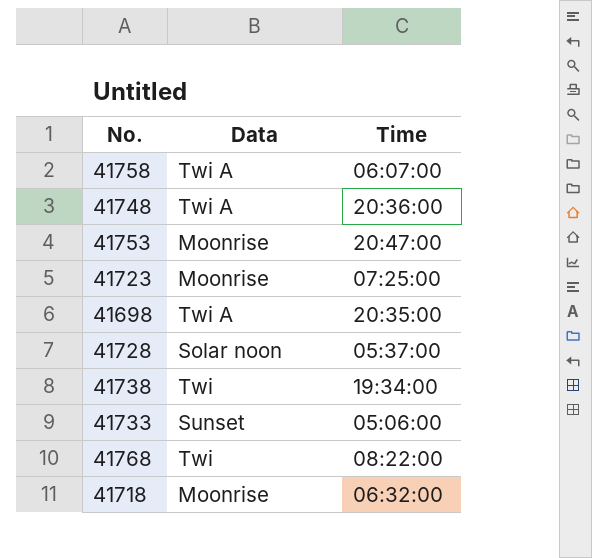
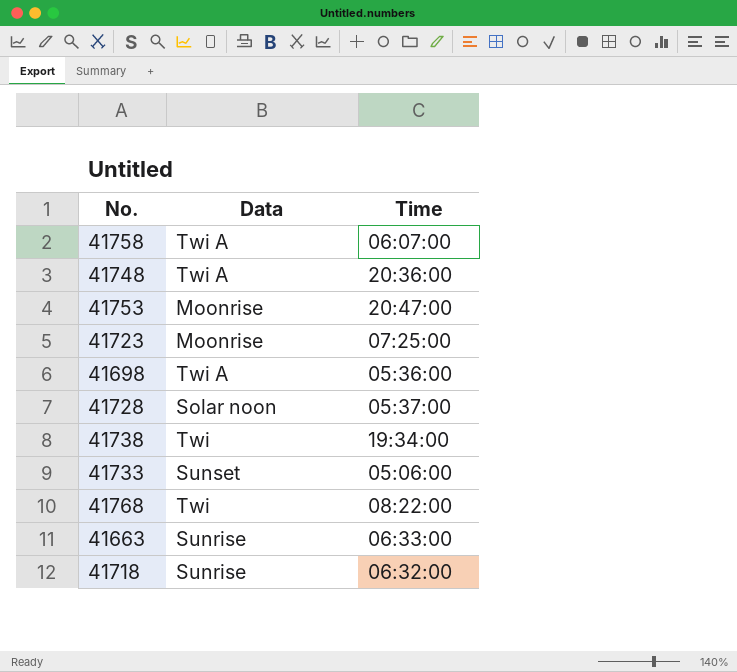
41698 | Time: 20:35:00 -> 05:36:00
row 41663: none -> Sunrise | 06:33:00
41718 | Data: Moonrise -> Sunrise

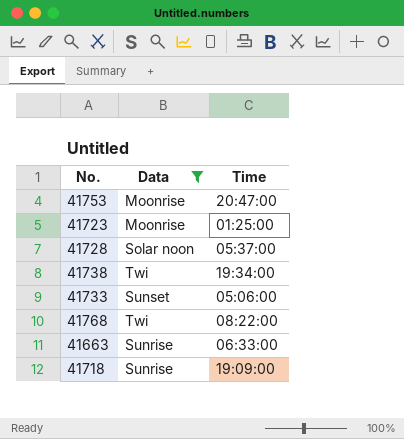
filter: none -> Data != Twi A
41723 | Time: 07:25:00 -> 01:25:00
41718 | Time: 06:32:00 -> 19:09:00

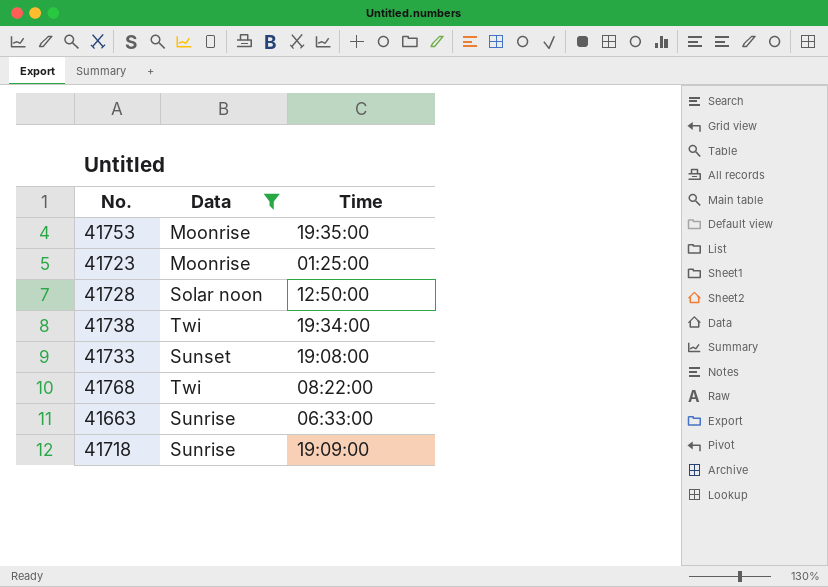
41753 | Time: 20:47:00 -> 19:35:00
41728 | Time: 05:37:00 -> 12:50:00
41733 | Time: 05:06:00 -> 19:08:00

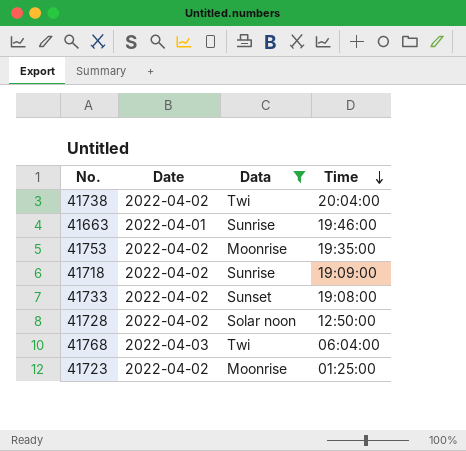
row order: none -> Time descending
column Date | position: none -> 2
41738 | Time: 19:34:00 -> 20:04:00
41663 | Time: 06:33:00 -> 19:46:00
41768 | Time: 08:22:00 -> 06:04:00

